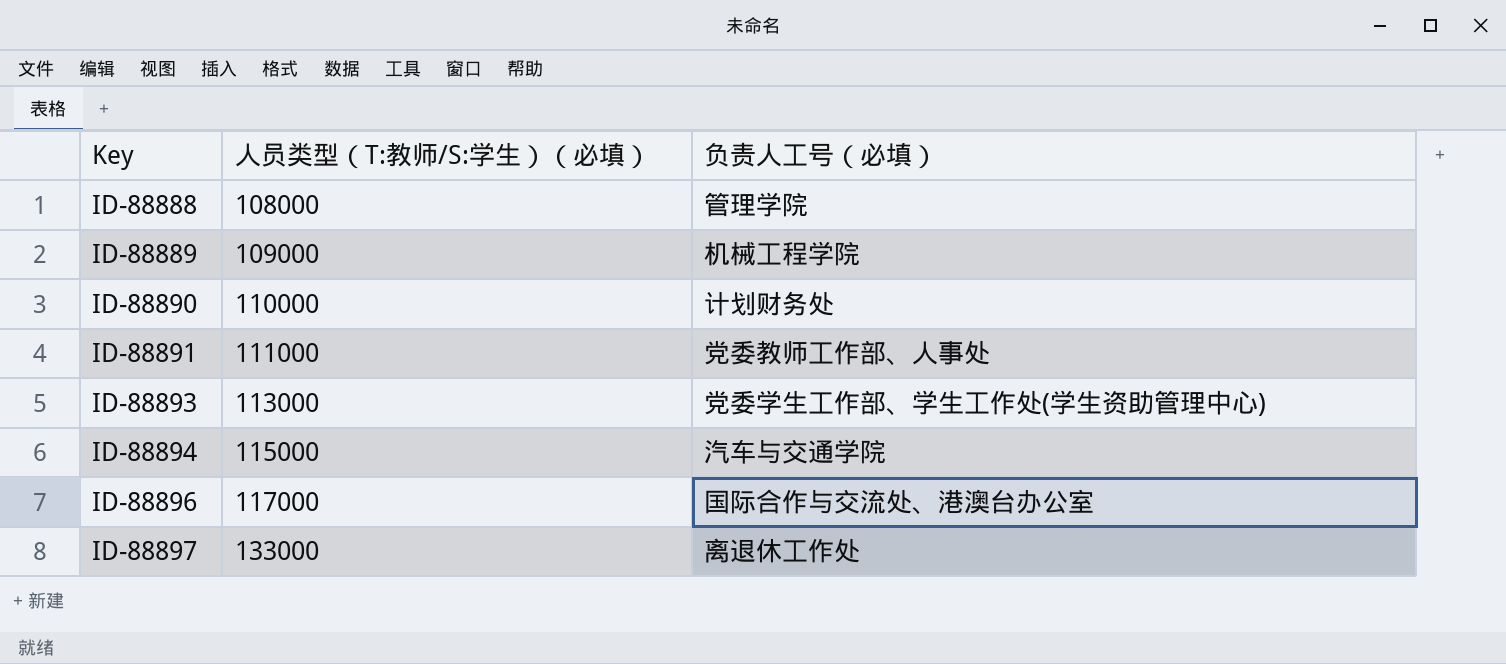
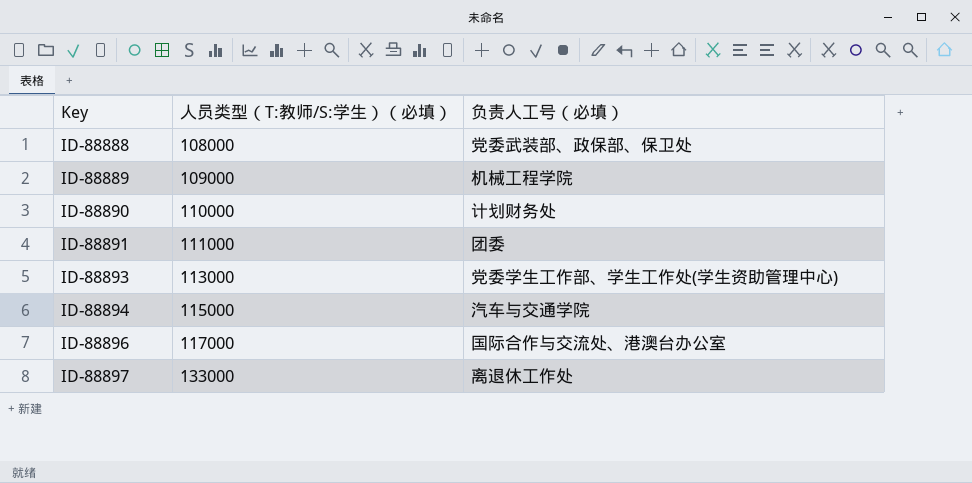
ID-88888 | 负责人工号（必填）: 管理学院 -> 党委武装部、政保部、保卫处
ID-88891 | 负责人工号（必填）: 党委教师工作部、人事处 -> 团委

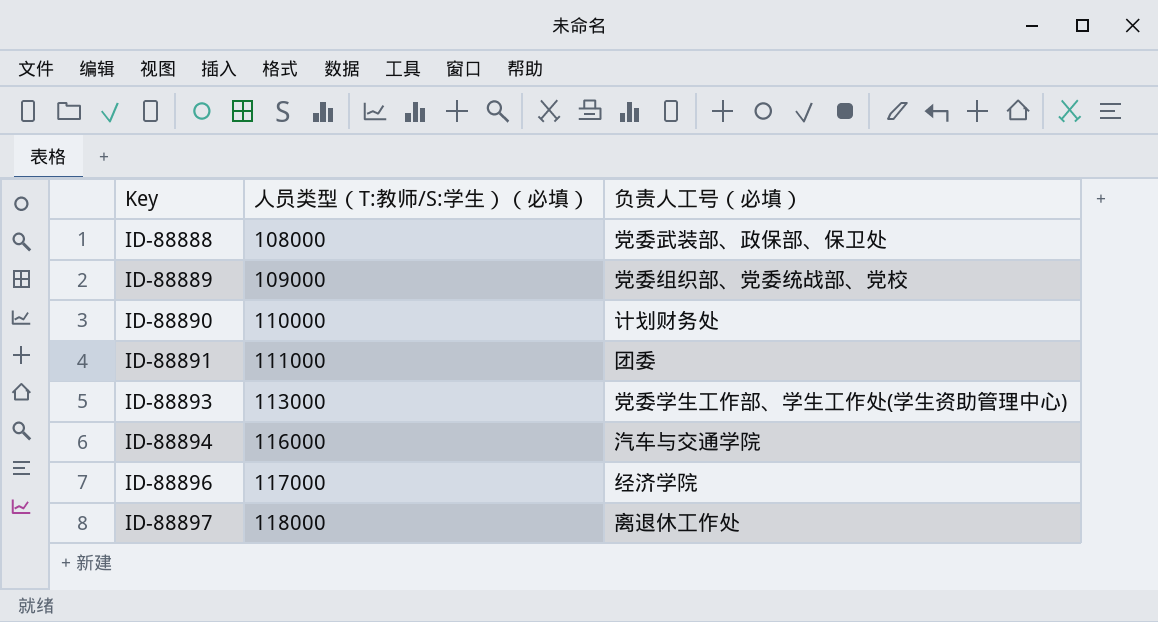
ID-88889 | 负责人工号（必填）: 机械工程学院 -> 党委组织部、党委统战部、党校
ID-88894 | 人员类型（T:教师/S:学生）（必填）: 115000 -> 116000
ID-88896 | 负责人工号（必填）: 国际合作与交流处、港澳台办公室 -> 经济学院
ID-88897 | 人员类型（T:教师/S:学生）（必填）: 133000 -> 118000

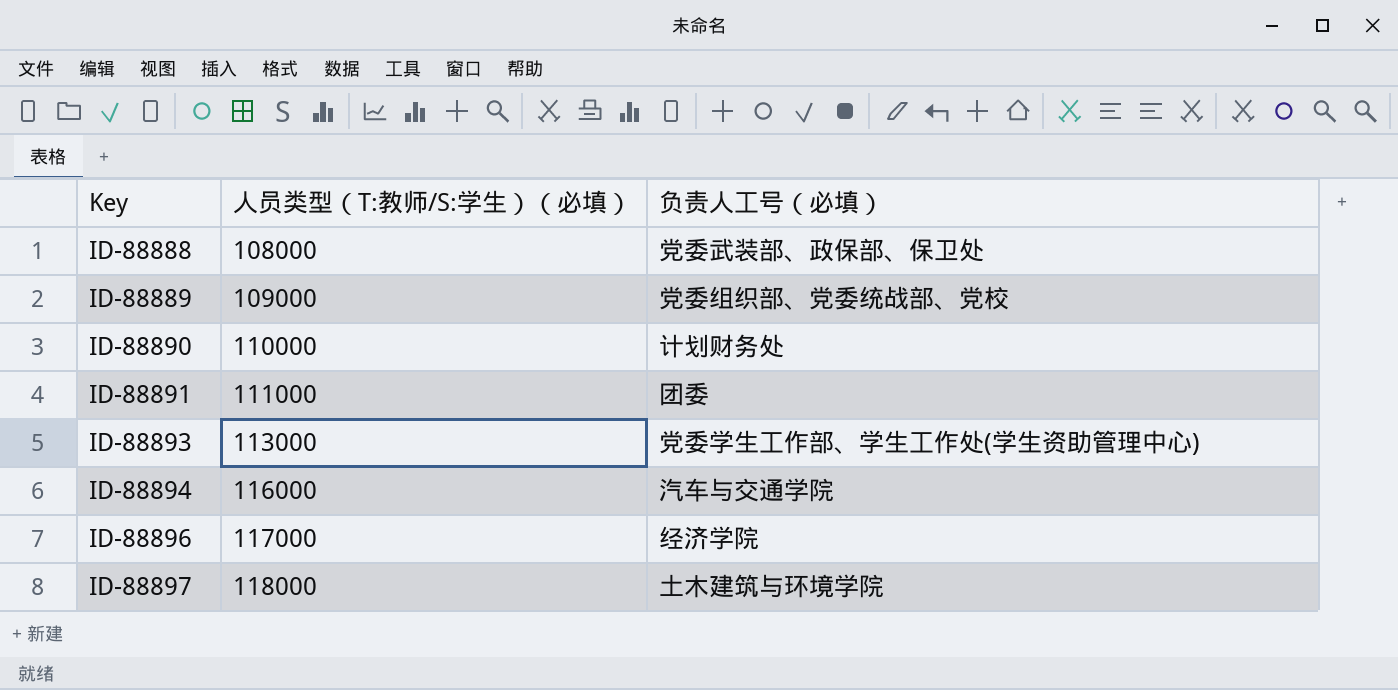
ID-88897 | 负责人工号（必填）: 离退休工作处 -> 土木建筑与环境学院

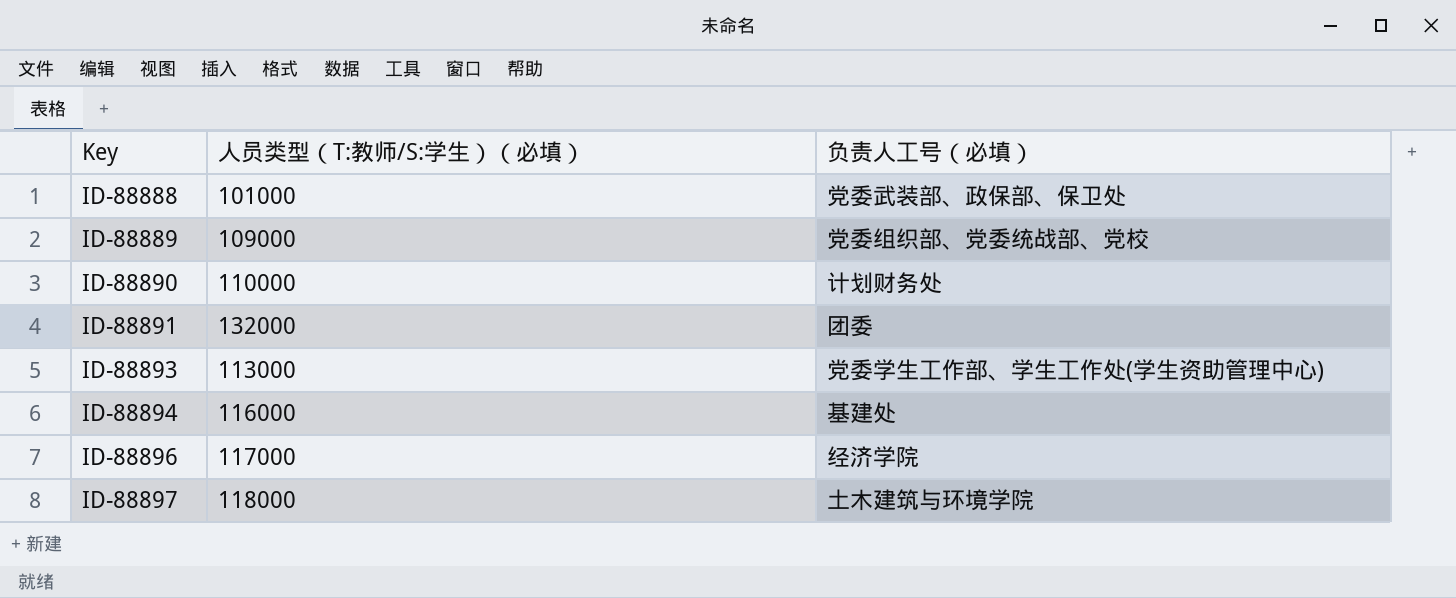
ID-88888 | 人员类型（T:教师/S:学生）（必填）: 108000 -> 101000
ID-88891 | 人员类型（T:教师/S:学生）（必填）: 111000 -> 132000
ID-88894 | 负责人工号（必填）: 汽车与交通学院 -> 基建处

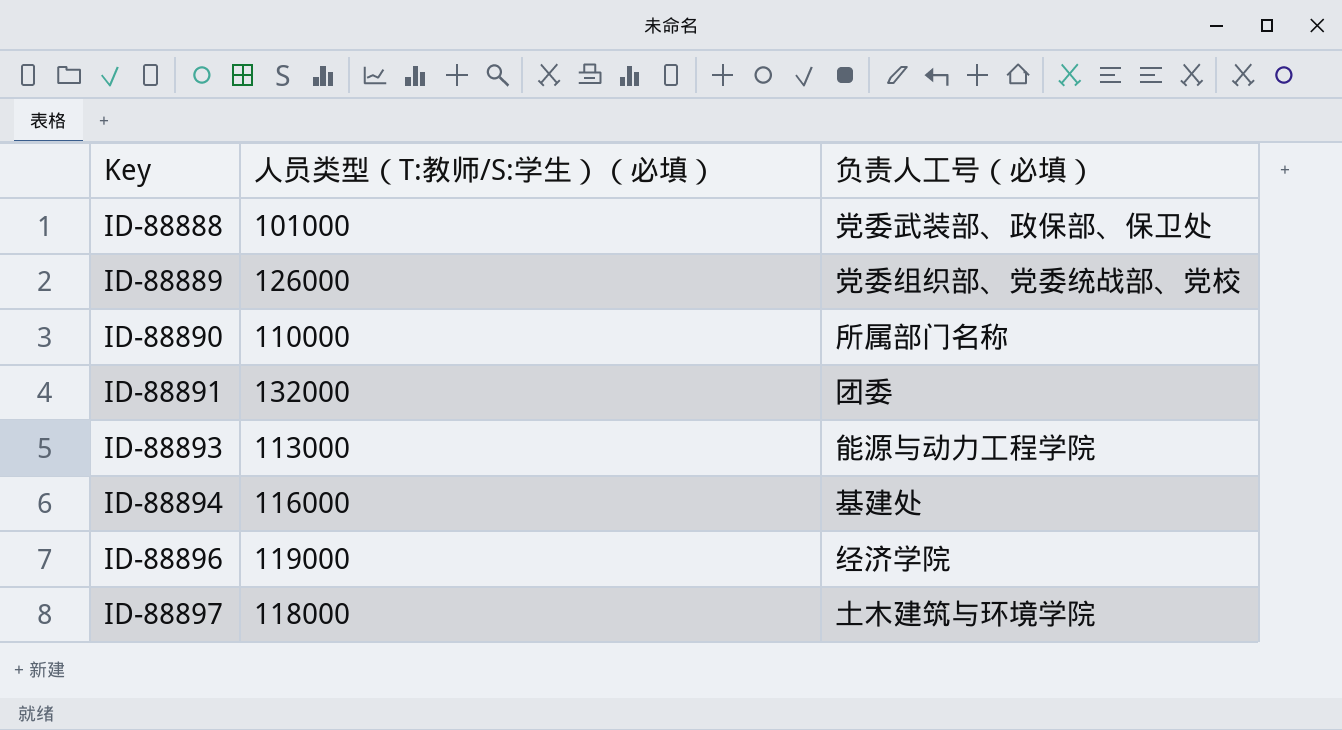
ID-88889 | 人员类型（T:教师/S:学生）（必填）: 109000 -> 126000
ID-88890 | 负责人工号（必填）: 计划财务处 -> 所属部门名称
ID-88893 | 负责人工号（必填）: 党委学生工作部、学生工作处(学生资助管理中心) -> 能源与动力工程学院
ID-88896 | 人员类型（T:教师/S:学生）（必填）: 117000 -> 119000

